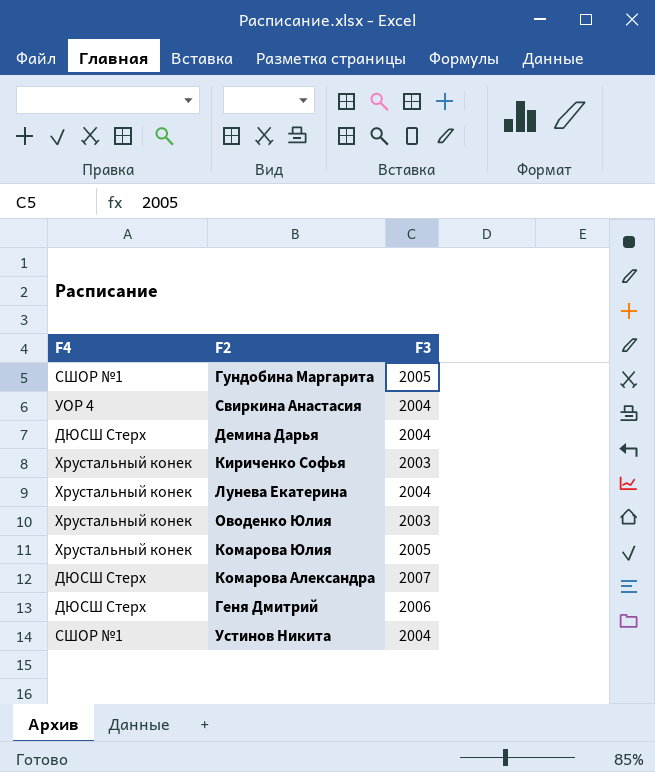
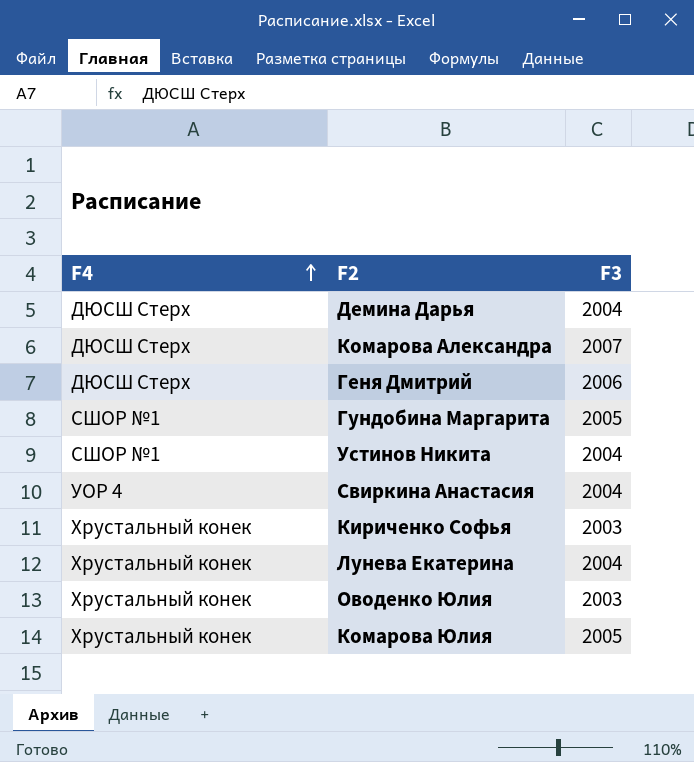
row order: none -> F4 ascending

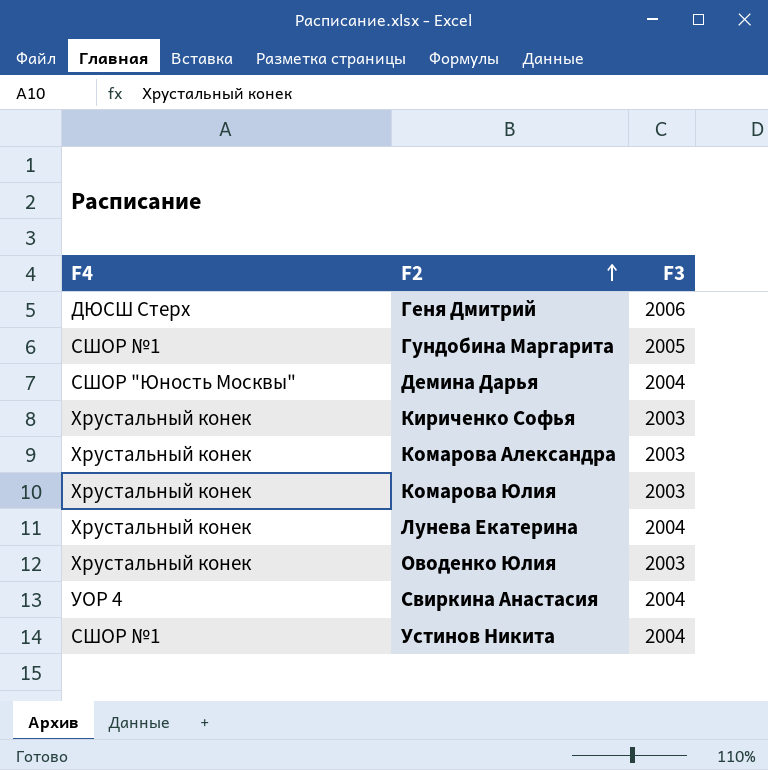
row order: F4 ascending -> F2 ascending
Демина Дарья | F4: ДЮСШ Стерх -> СШОР "Юность Москвы"
Комарова Александра | F4: ДЮСШ Стерх -> Хрустальный конек
Комарова Александра | F3: 2007 -> 2003
Комарова Юлия | F3: 2005 -> 2003

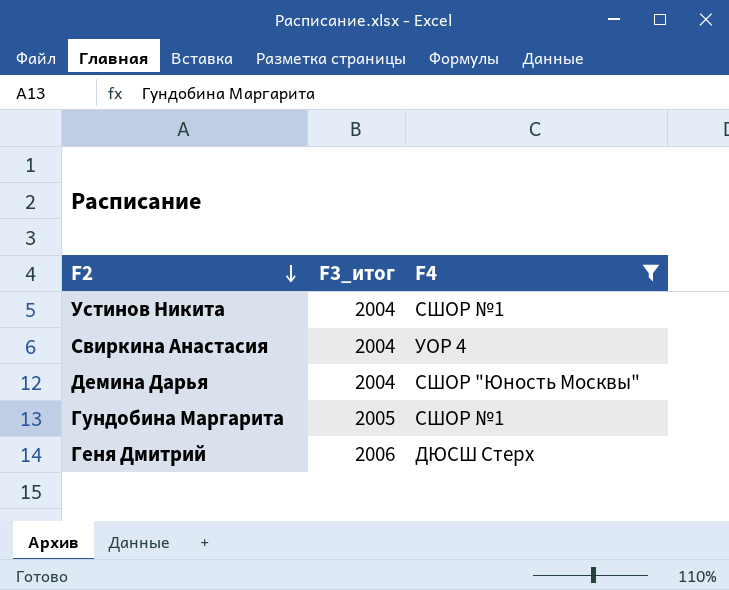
filter: none -> F4 != Хрустальный конек
row order: F2 ascending -> F2 descending
column name: F3 -> F3_итог
column F4 | position: 1 -> 3

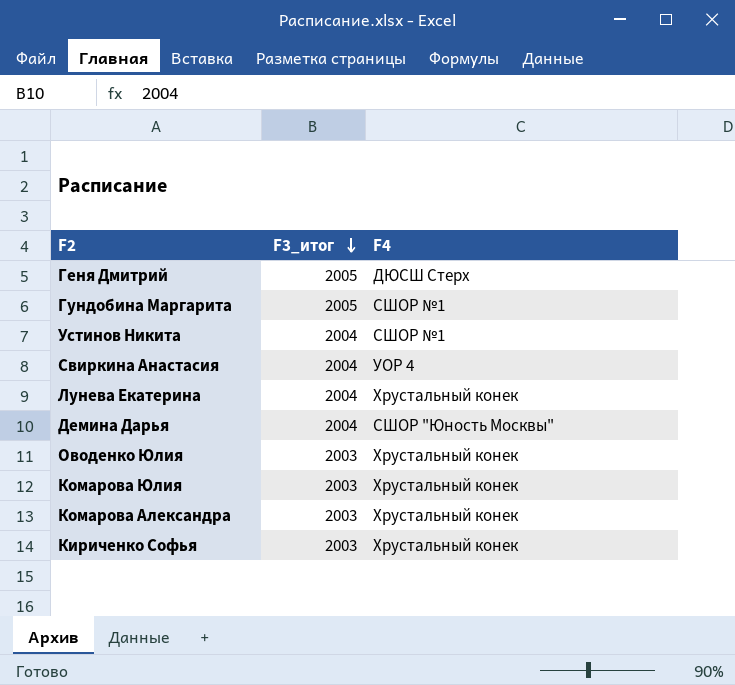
filter: F4 != Хрустальный конек -> none
row order: F2 descending -> F3_итог descending
Геня Дмитрий | F3_итог: 2006 -> 2005

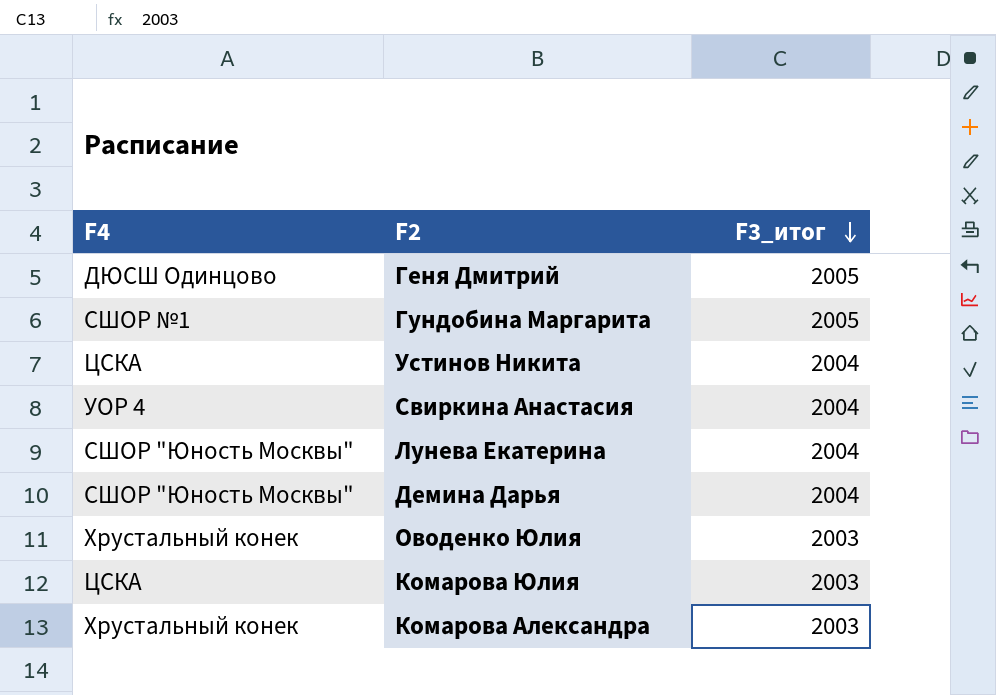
column F4 | position: 3 -> 1
row Кириченко Софья: 2003 | Хрустальный конек -> none
Геня Дмитрий | F4: ДЮСШ Стерх -> ДЮСШ Одинцово
Устинов Никита | F4: СШОР №1 -> ЦСКА
Лунева Екатерина | F4: Хрустальный конек -> СШОР "Юность Москвы"
Комарова Юлия | F4: Хрустальный конек -> ЦСКА

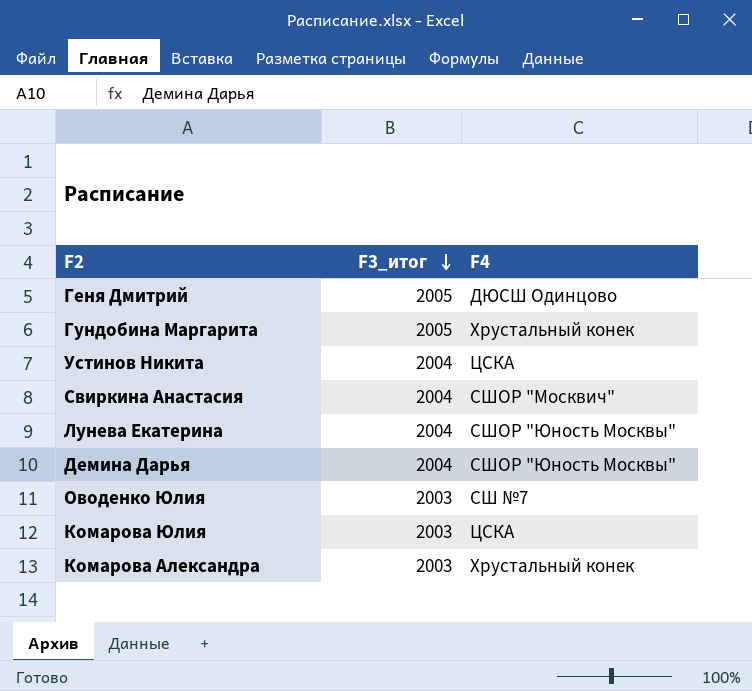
column F4 | position: 1 -> 3
Гундобина Маргарита | F4: СШОР №1 -> Хрустальный конек
Свиркина Анастасия | F4: УОР 4 -> СШОР "Москвич"
Оводенко Юлия | F4: Хрустальный конек -> СШ №7

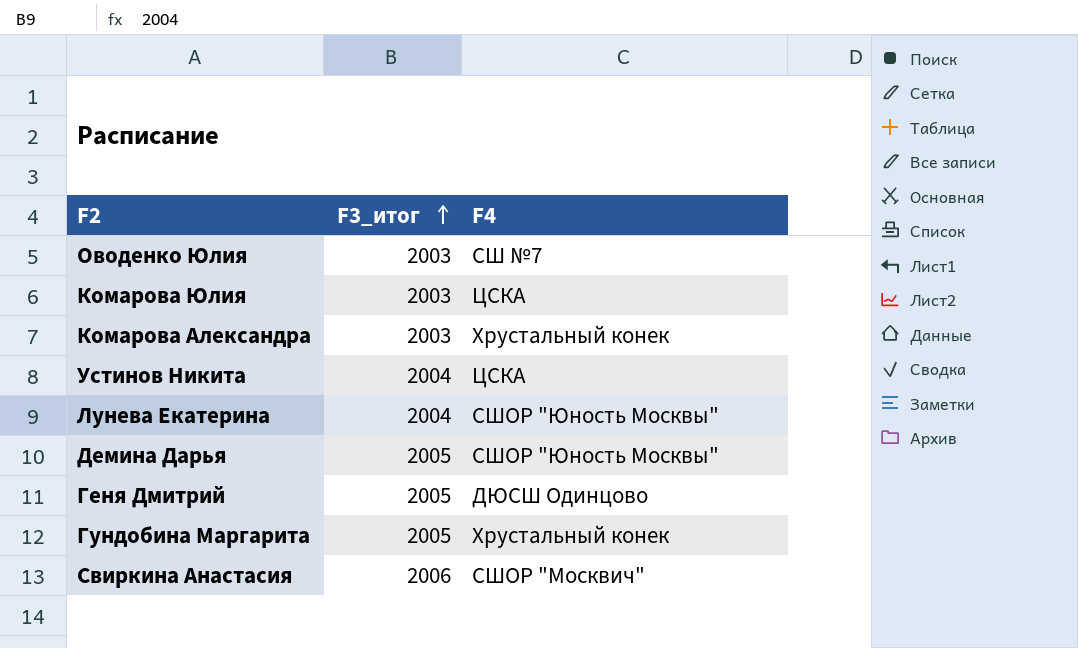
row order: F3_итог descending -> F3_итог ascending
Демина Дарья | F3_итог: 2004 -> 2005
Свиркина Анастасия | F3_итог: 2004 -> 2006

